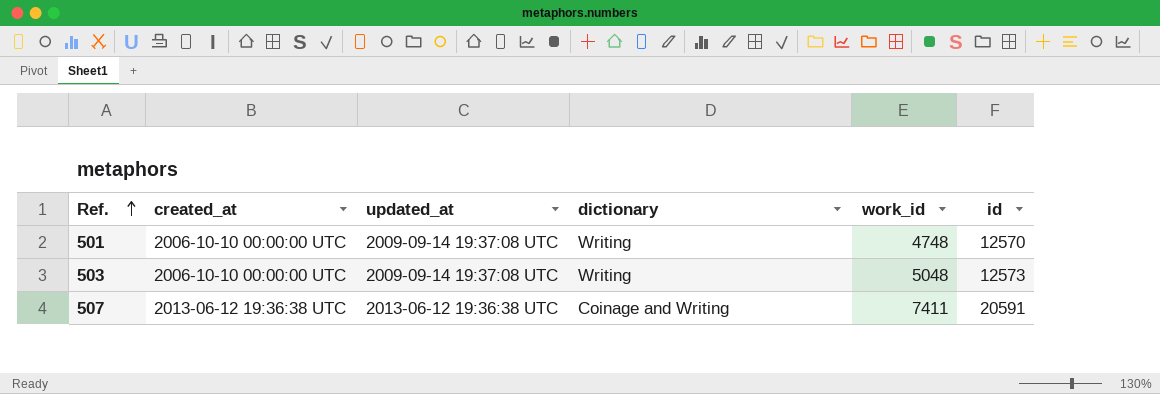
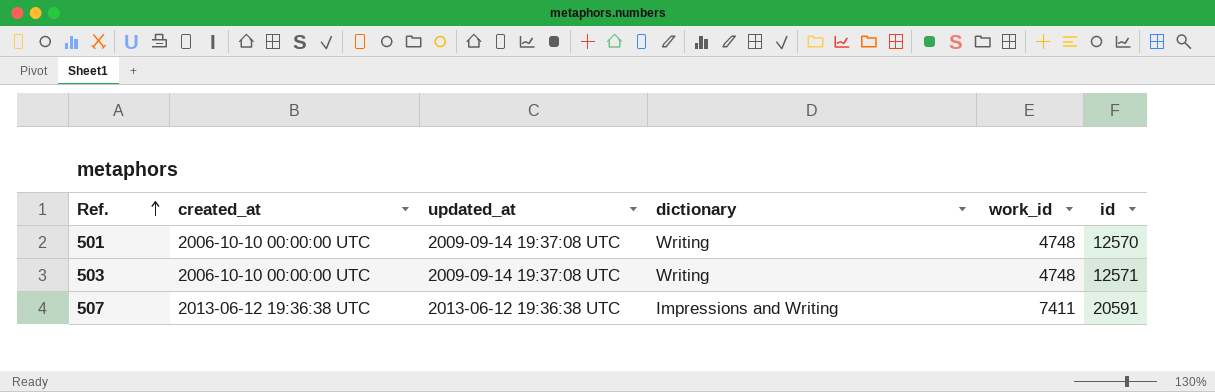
503 | work_id: 5048 -> 4748
503 | id: 12573 -> 12571
507 | dictionary: Coinage and Writing -> Impressions and Writing

